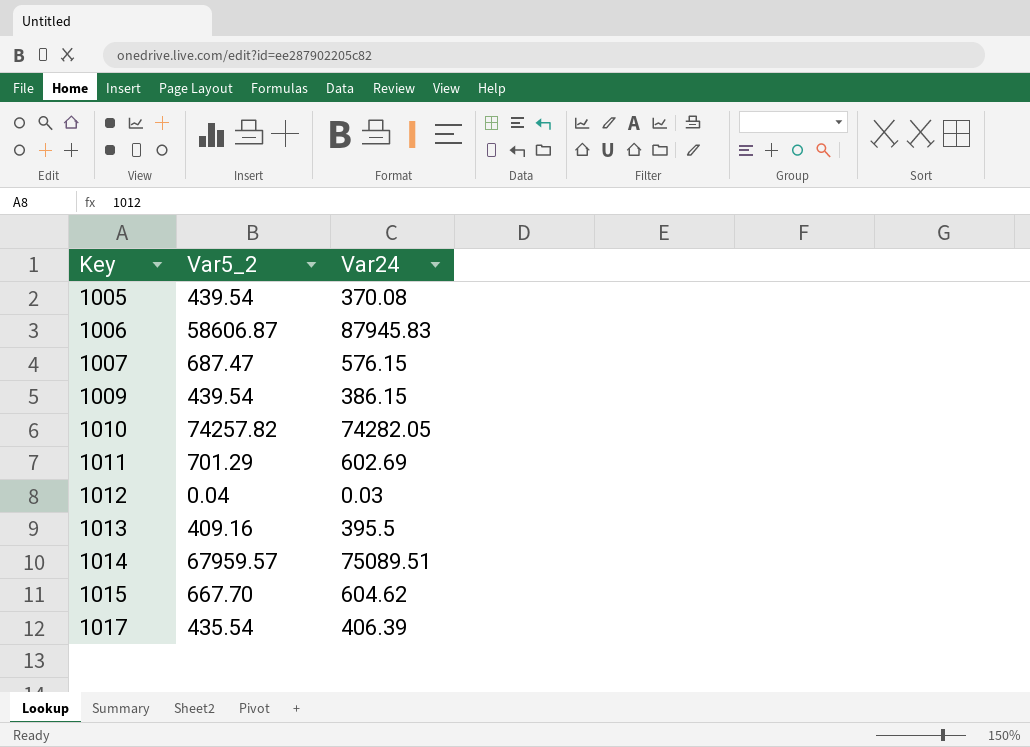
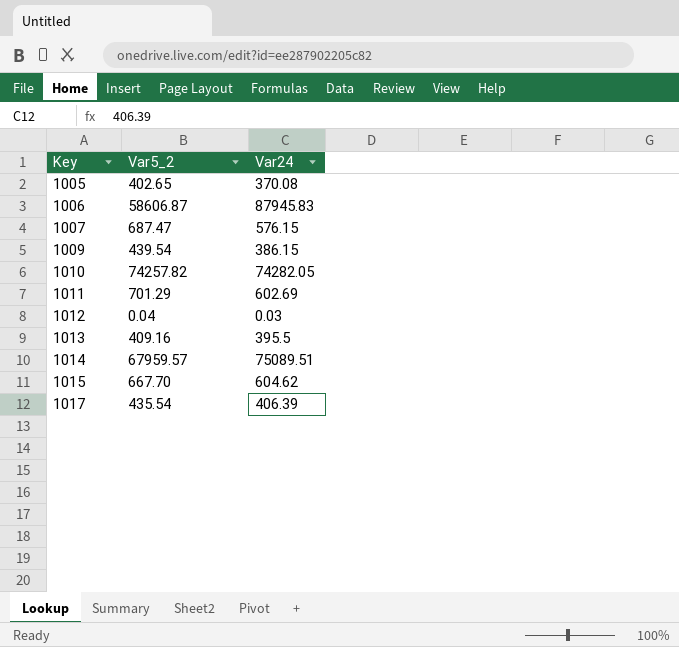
1005 | Var5_2: 439.54 -> 402.65

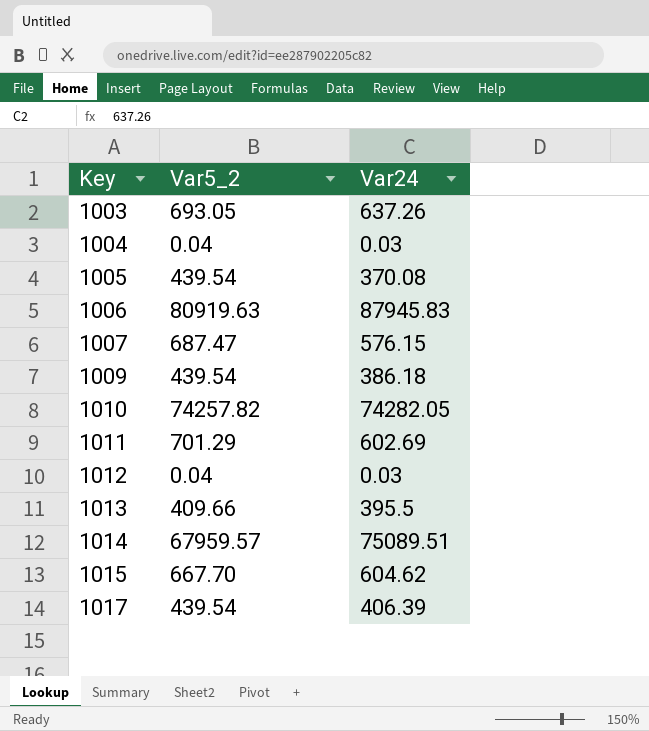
row 1003: none -> 693.05 | 637.26
row 1004: none -> 0.04 | 0.03
1005 | Var5_2: 402.65 -> 439.54
1006 | Var5_2: 58606.87 -> 80919.63
1009 | Var24: 386.15 -> 386.18
1013 | Var5_2: 409.16 -> 409.66
1017 | Var5_2: 435.54 -> 439.54

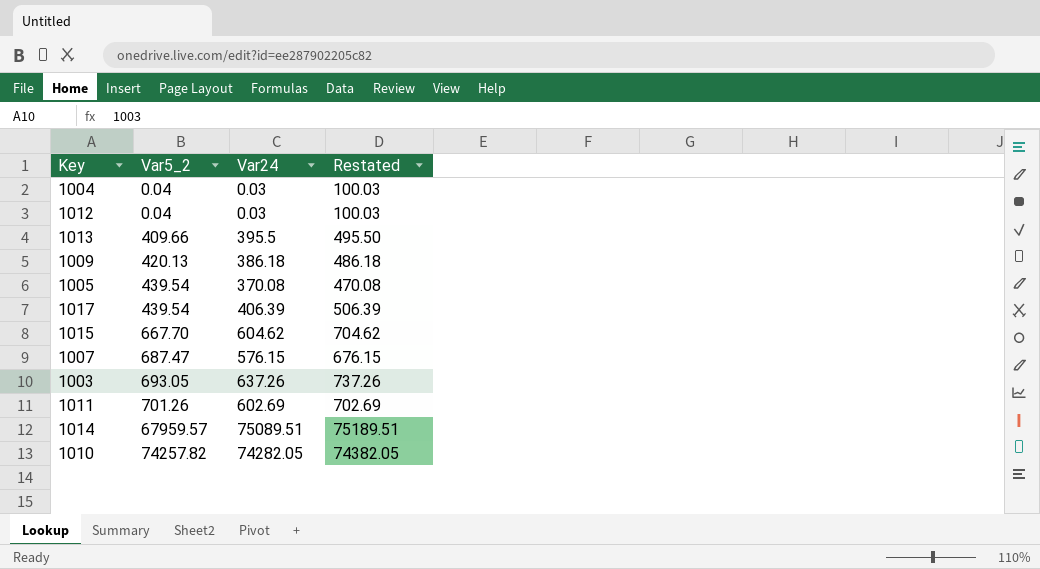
row order: Key ascending -> Var5_2 ascending
column Restated | formula: none -> [Var24] + 100
row 1006: 80919.63 | 87945.83 -> none
1009 | Var5_2: 439.54 -> 420.13
1011 | Var5_2: 701.29 -> 701.26

